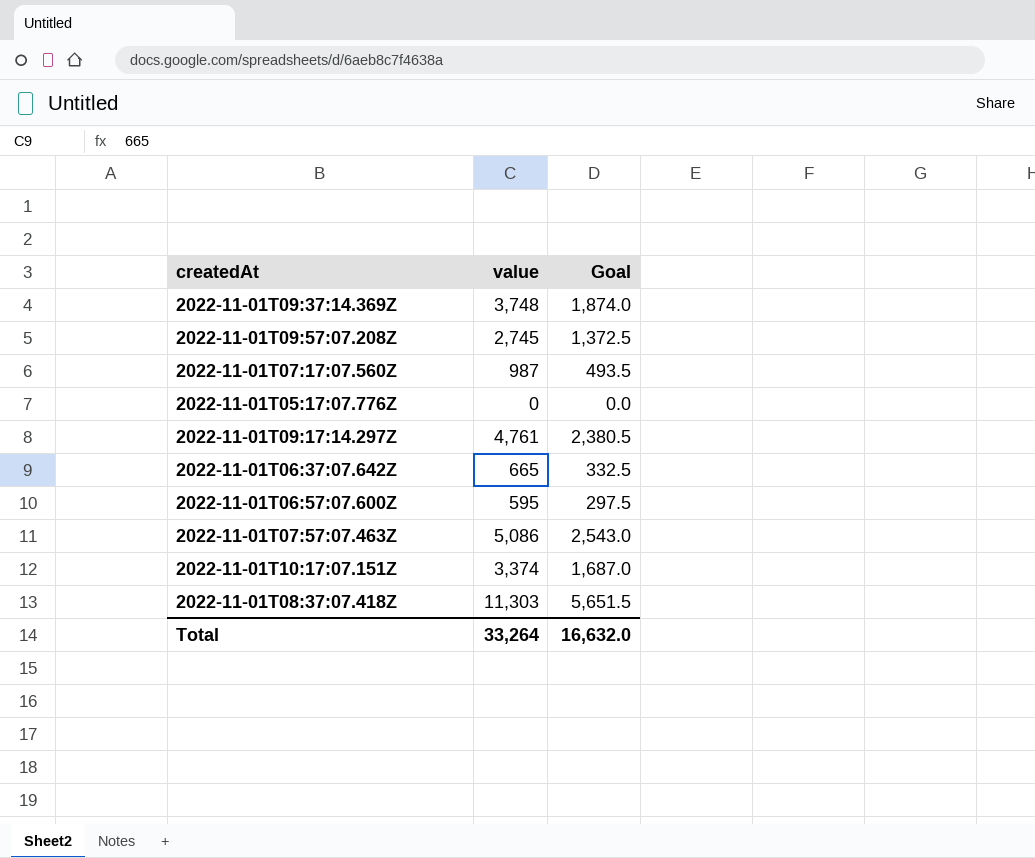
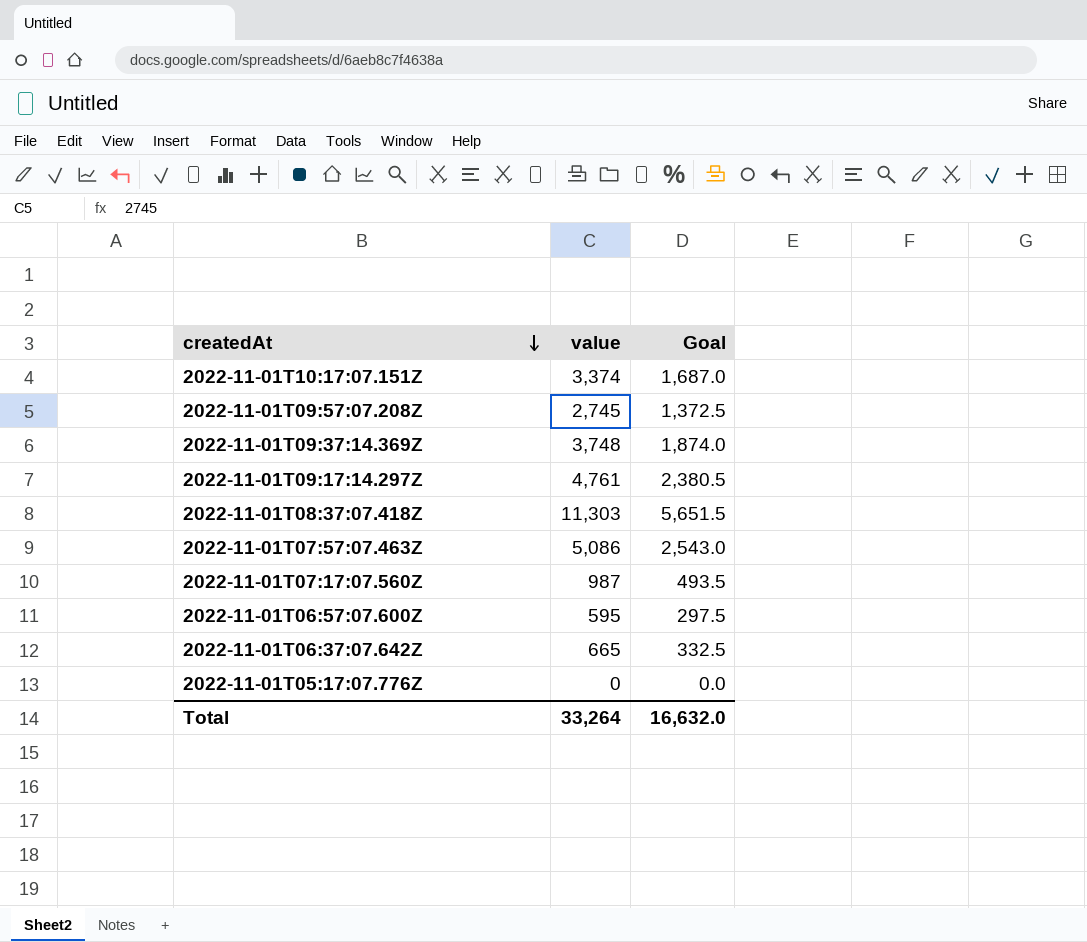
row order: none -> createdAt descending

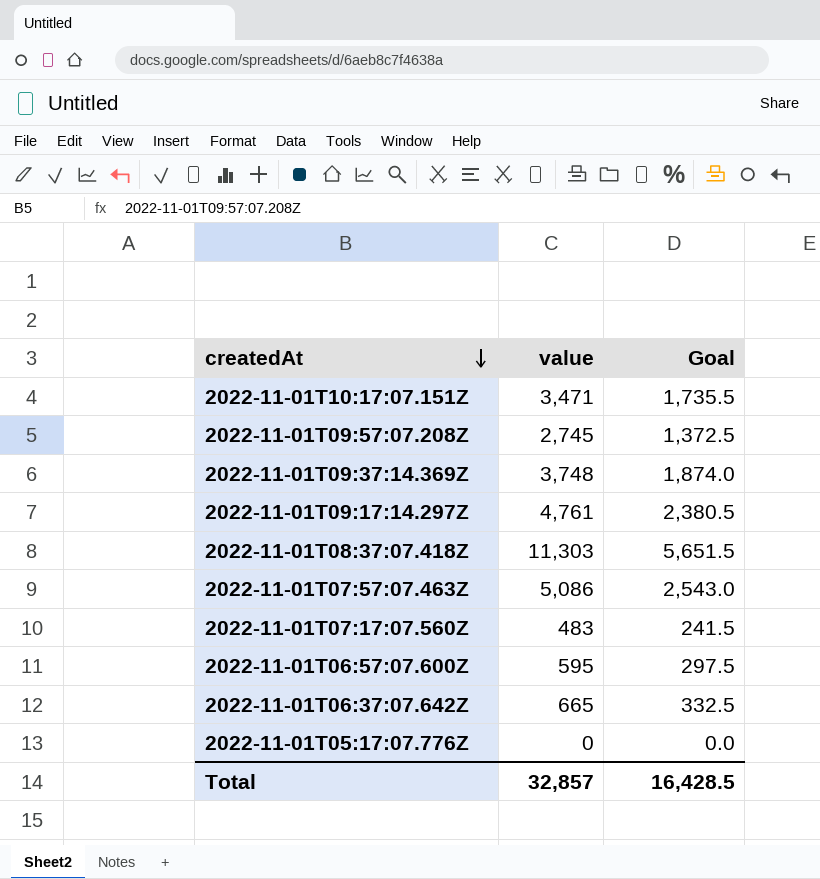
2022-11-01T10:17:07.151Z | value: 3,374 -> 3,471
2022-11-01T10:17:07.151Z | Goal: 1,687.0 -> 1,735.5
2022-11-01T07:17:07.560Z | value: 987 -> 483
2022-11-01T07:17:07.560Z | Goal: 493.5 -> 241.5
Total | value: 33,264 -> 32,857
Total | Goal: 16,632.0 -> 16,428.5

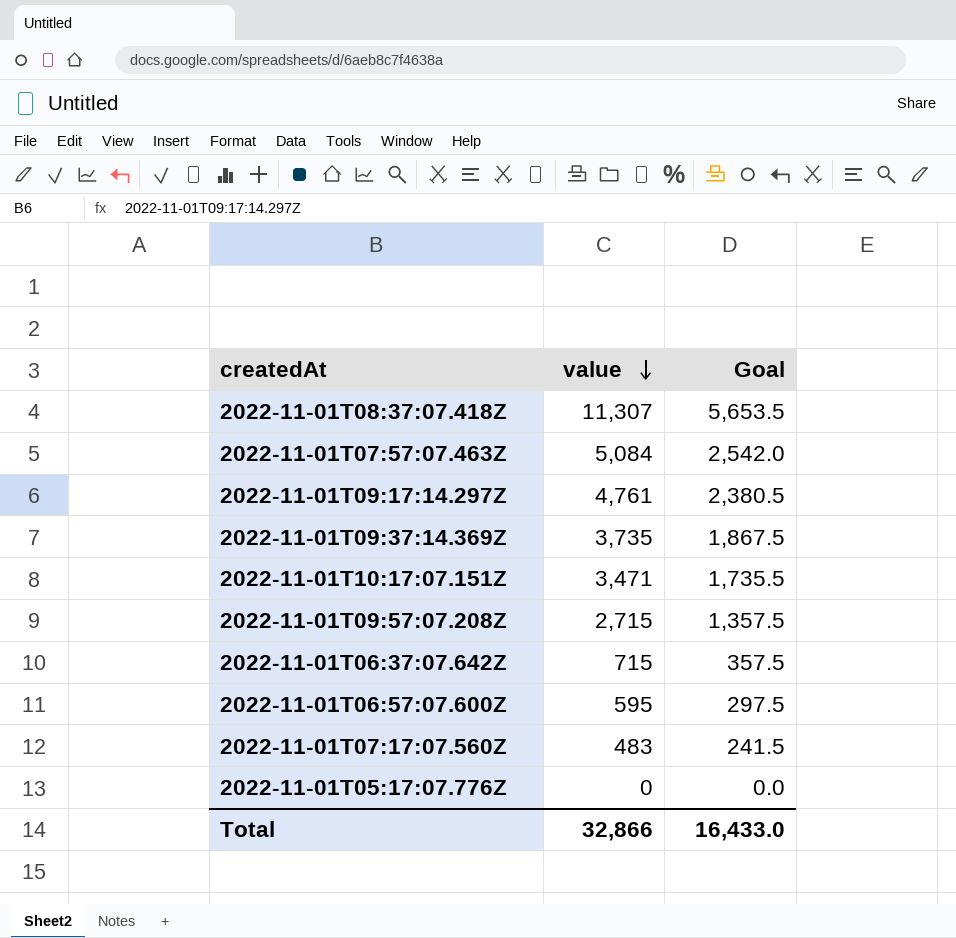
row order: createdAt descending -> value descending
2022-11-01T08:37:07.418Z | value: 11,303 -> 11,307
2022-11-01T08:37:07.418Z | Goal: 5,651.5 -> 5,653.5
2022-11-01T07:57:07.463Z | value: 5,086 -> 5,084
2022-11-01T07:57:07.463Z | Goal: 2,543.0 -> 2,542.0
2022-11-01T09:37:14.369Z | value: 3,748 -> 3,735
2022-11-01T09:37:14.369Z | Goal: 1,874.0 -> 1,867.5
2022-11-01T09:57:07.208Z | value: 2,745 -> 2,715
2022-11-01T09:57:07.208Z | Goal: 1,372.5 -> 1,357.5
2022-11-01T06:37:07.642Z | value: 665 -> 715
2022-11-01T06:37:07.642Z | Goal: 332.5 -> 357.5
Total | value: 32,857 -> 32,866
Total | Goal: 16,428.5 -> 16,433.0

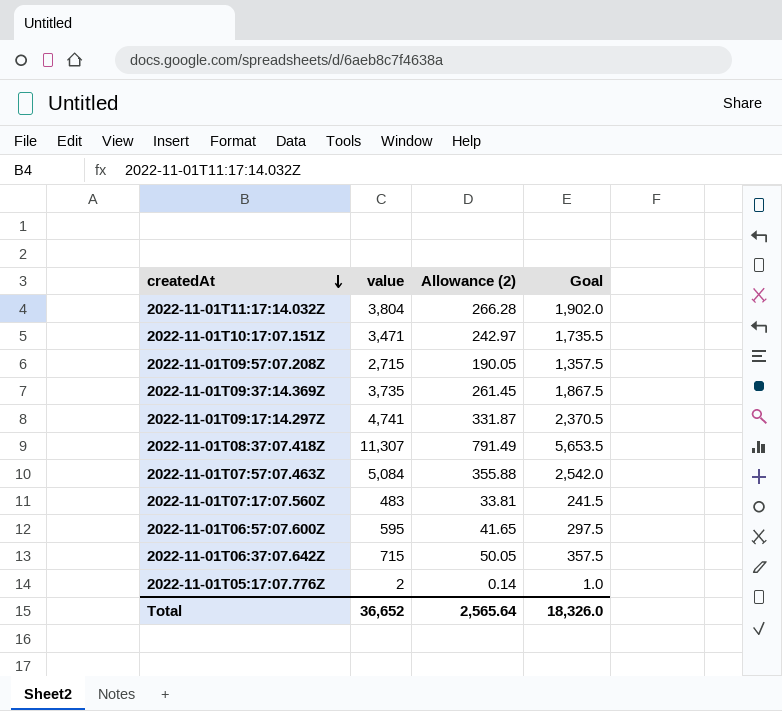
row order: value descending -> createdAt descending
column Allowance (2) | formula: none -> [value] * 0.07
row 2022-11-01T11:17:14.032Z: none -> 3,804 | 266.28 | 1,902.0
2022-11-01T09:17:14.297Z | value: 4,761 -> 4,741
2022-11-01T09:17:14.297Z | Goal: 2,380.5 -> 2,370.5
2022-11-01T05:17:07.776Z | value: 0 -> 2
2022-11-01T05:17:07.776Z | Goal: 0.0 -> 1.0
Total | value: 32,866 -> 36,652
Total | Goal: 16,433.0 -> 18,326.0

